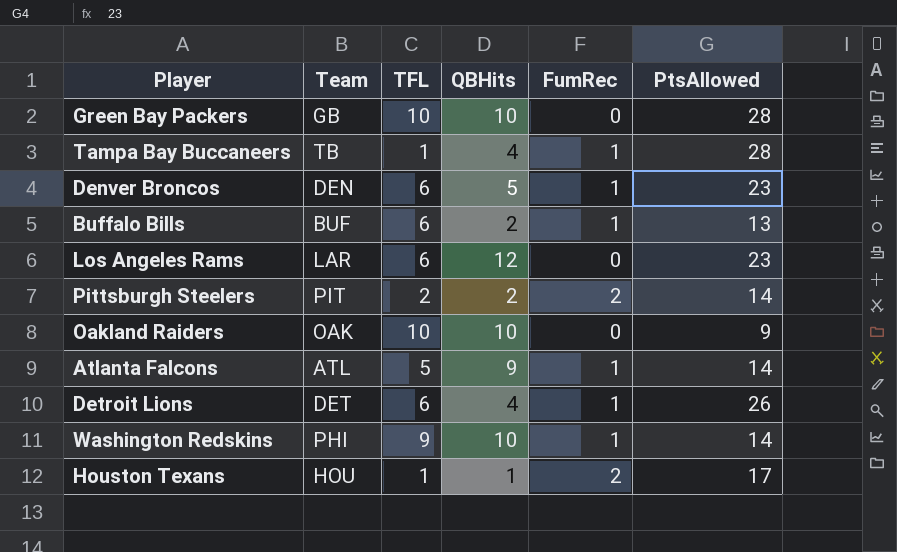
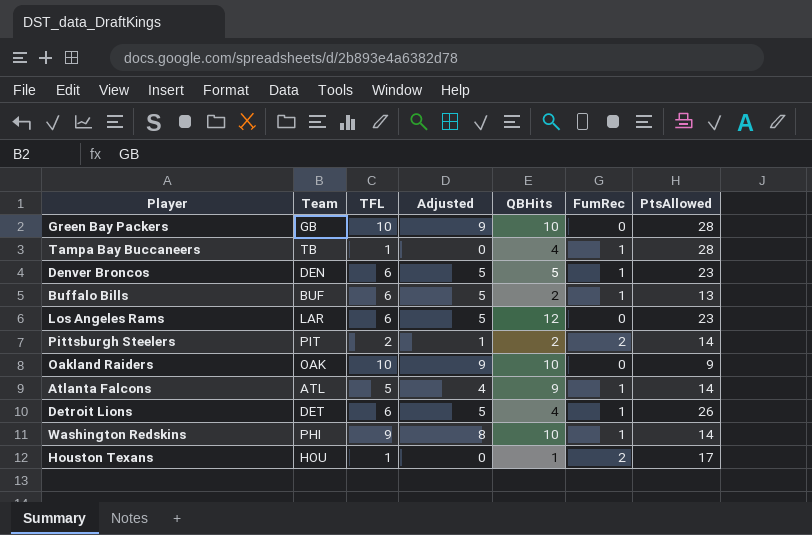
column Adjusted | formula: none -> [TFL] - 1

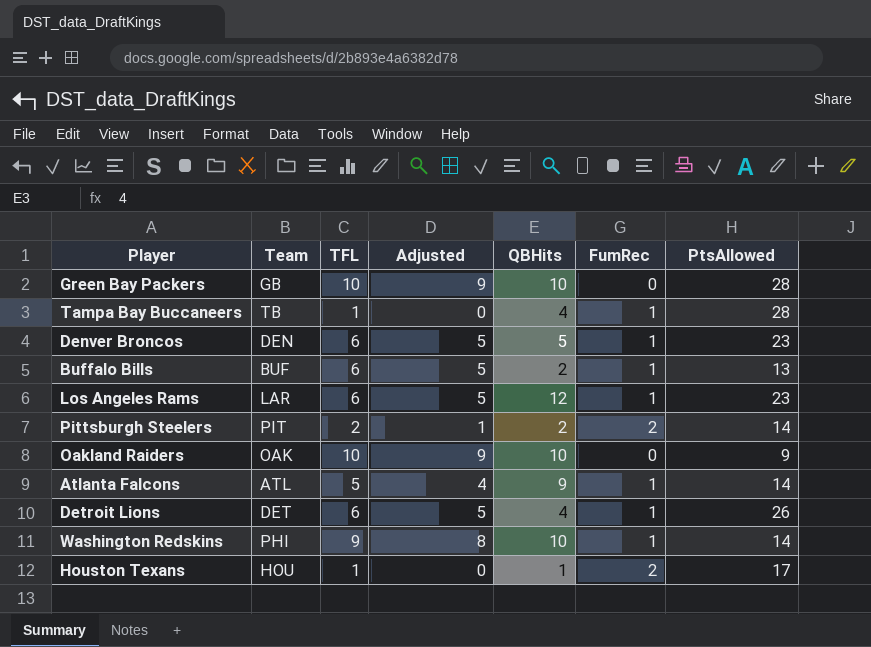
Los Angeles Rams | FumRec: 0 -> 1

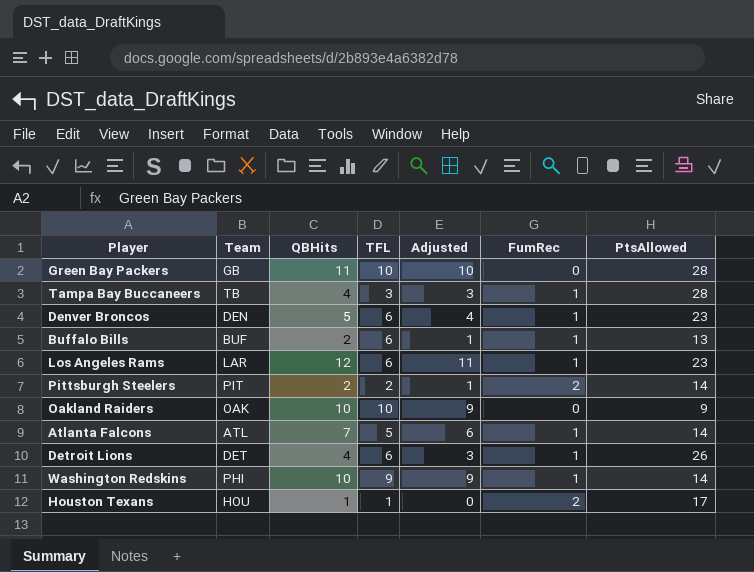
column QBHits | position: 5 -> 3
column Adjusted | formula: [TFL] - 1 -> [QBHits] - 1
Green Bay Packers | QBHits: 10 -> 11
Tampa Bay Buccaneers | TFL: 1 -> 3
Atlanta Falcons | QBHits: 9 -> 7

